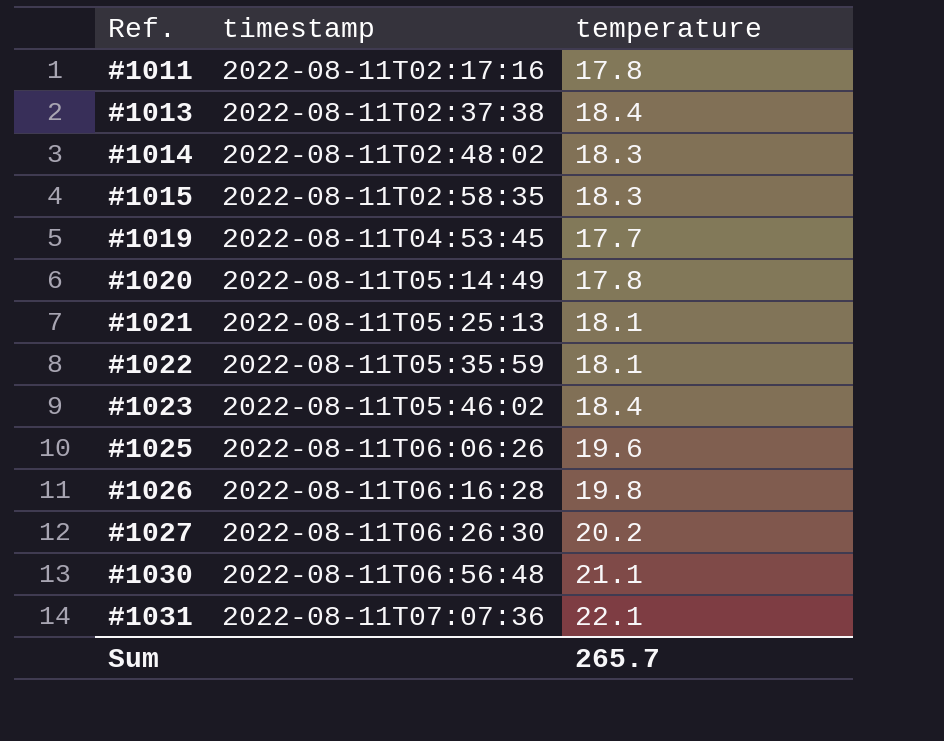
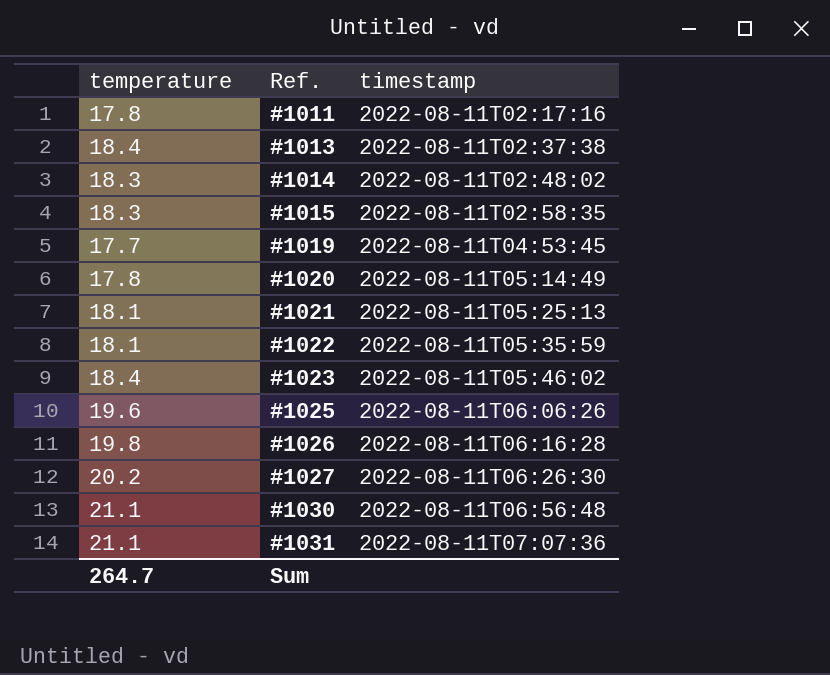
column temperature | position: 3 -> 1
#1031 | temperature: 22.1 -> 21.1
Sum | temperature: 265.7 -> 264.7

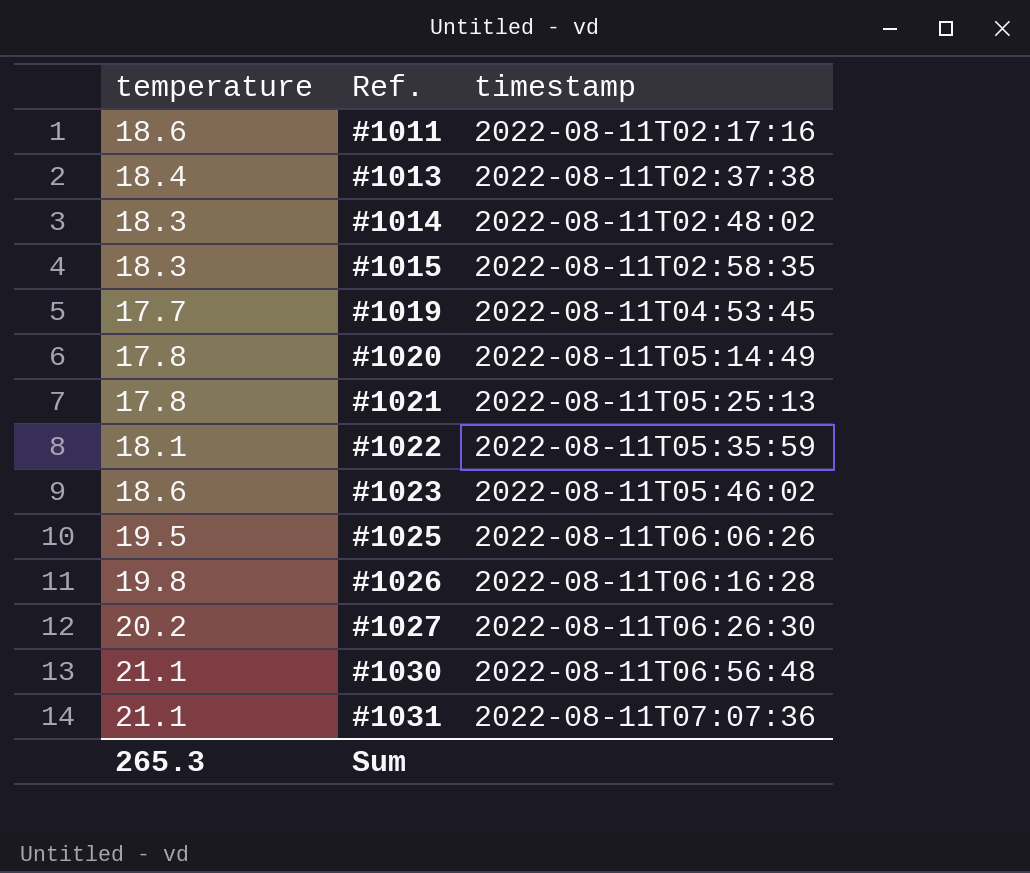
#1011 | temperature: 17.8 -> 18.6
#1021 | temperature: 18.1 -> 17.8
#1023 | temperature: 18.4 -> 18.6
#1025 | temperature: 19.6 -> 19.5
Sum | temperature: 264.7 -> 265.3

